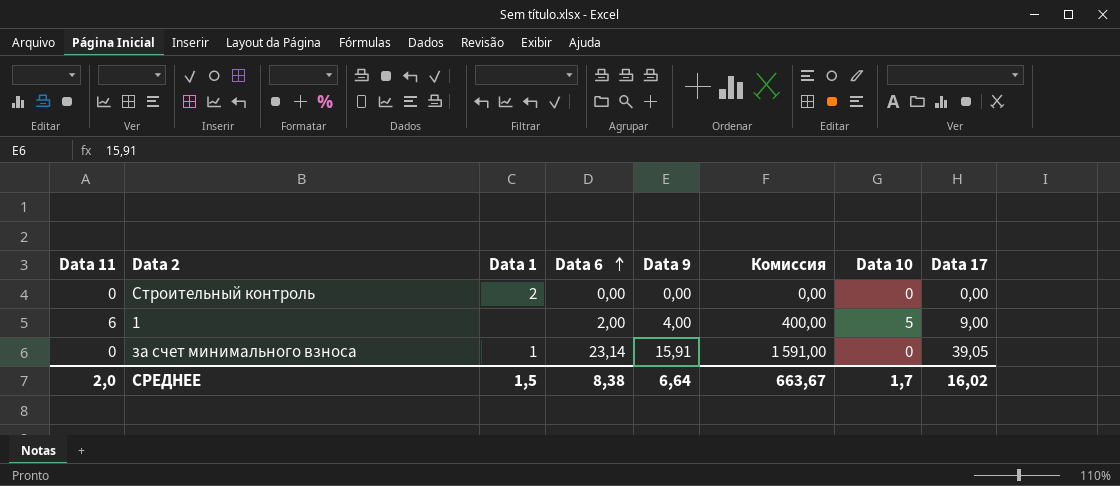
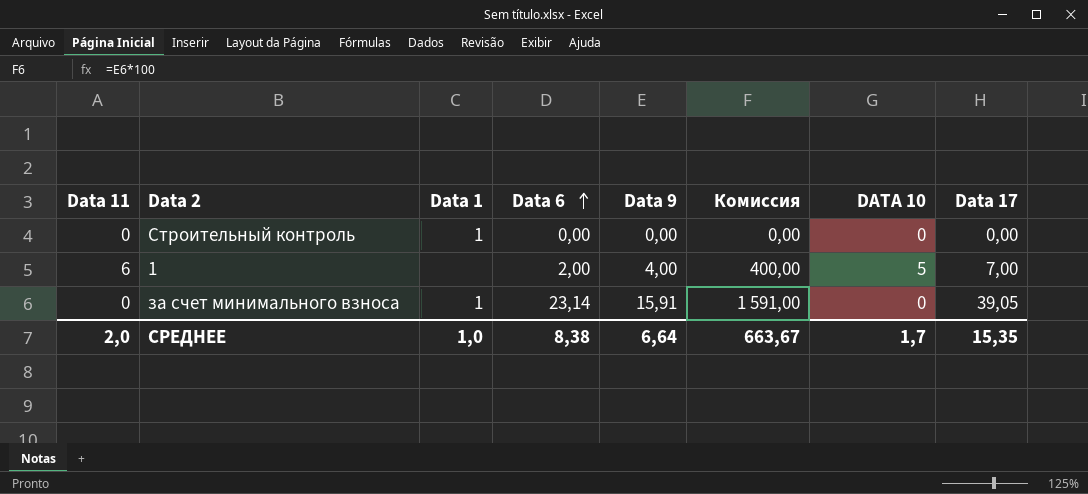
column name: Data 10 -> DATA 10
Строительный контроль | Data 1: 2 -> 1
1 | Data 17: 9,00 -> 7,00
СРЕДНЕЕ | Data 1: 1,5 -> 1,0
СРЕДНЕЕ | Data 17: 16,02 -> 15,35

